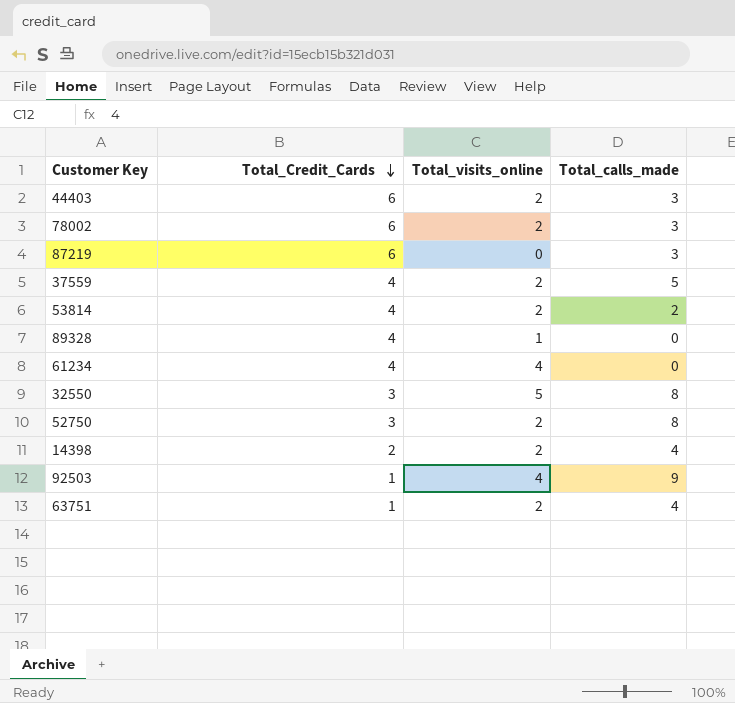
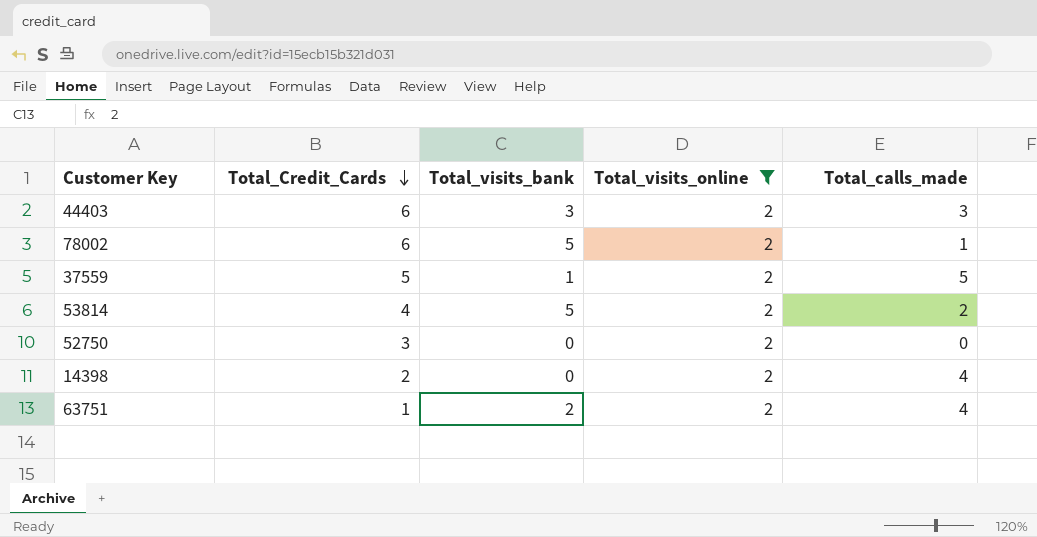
filter: none -> Total_visits_online = 2
column Total_visits_bank | position: none -> 3
78002 | Total_calls_made: 3 -> 1
37559 | Total_Credit_Cards: 4 -> 5
52750 | Total_calls_made: 8 -> 0

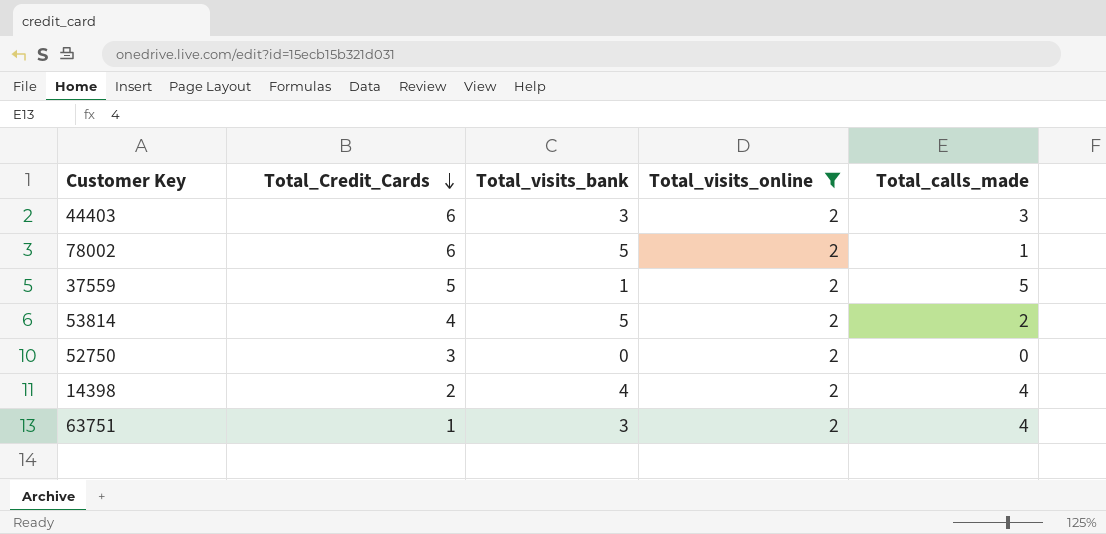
14398 | Total_visits_bank: 0 -> 4
63751 | Total_visits_bank: 2 -> 3

